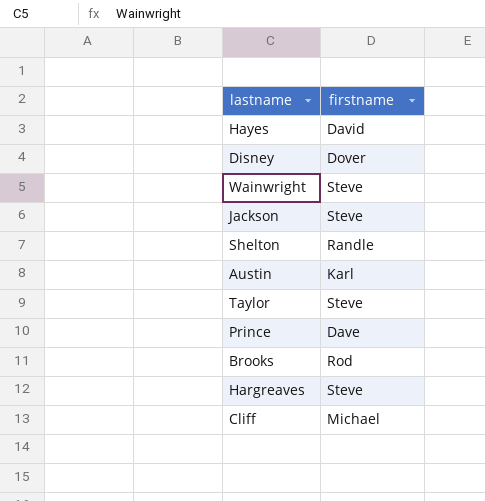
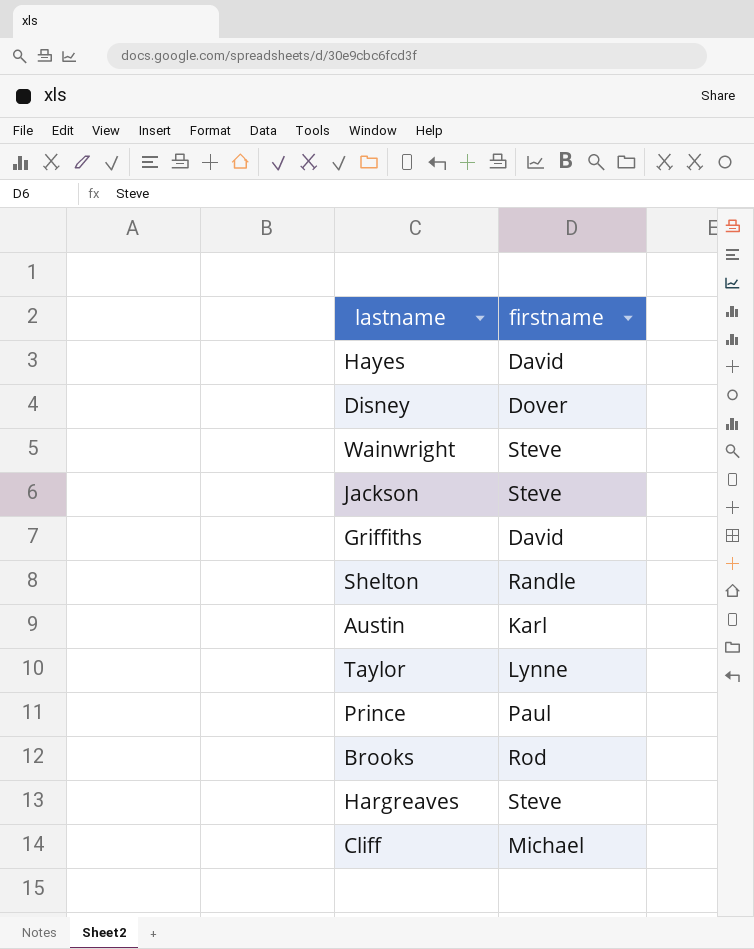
row Griffiths: none -> David
Taylor | firstname: Steve -> Lynne
Prince | firstname: Dave -> Paul

